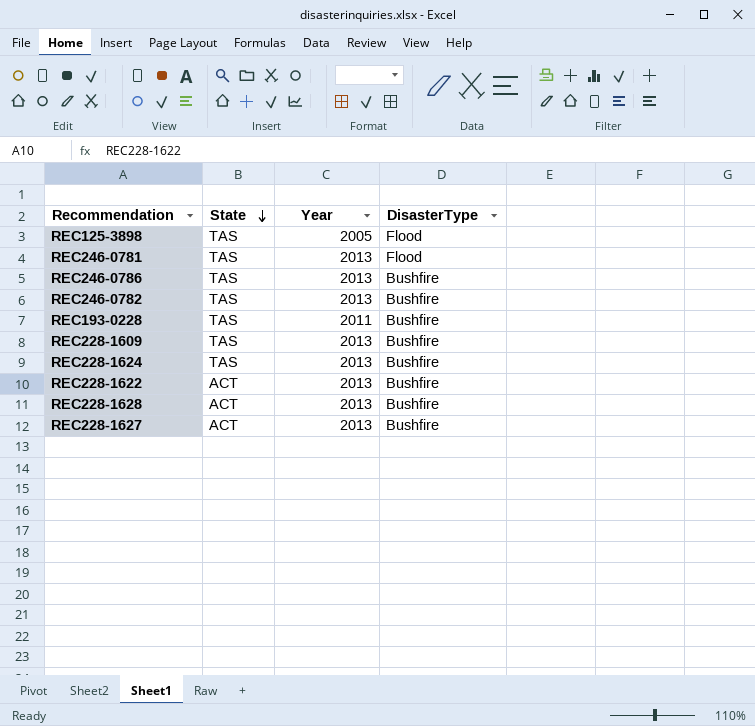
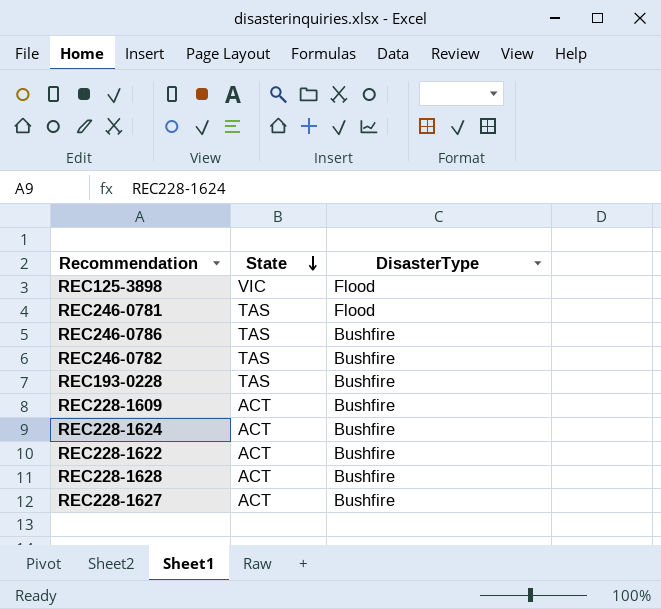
column Year | position: 3 -> none
REC125-3898 | State: TAS -> VIC
REC228-1609 | State: TAS -> ACT
REC228-1624 | State: TAS -> ACT

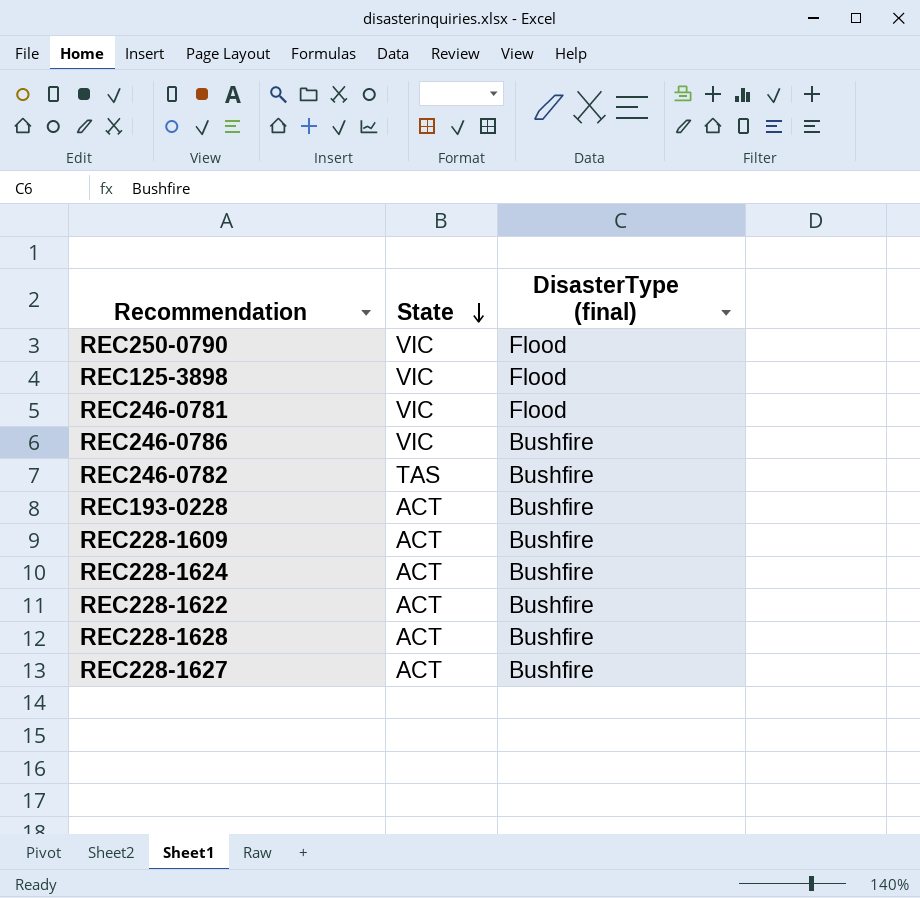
column name: DisasterType -> DisasterType (final)
row REC250-0790: none -> VIC | Flood
REC246-0781 | State: TAS -> VIC
REC246-0786 | State: TAS -> VIC
REC193-0228 | State: TAS -> ACT

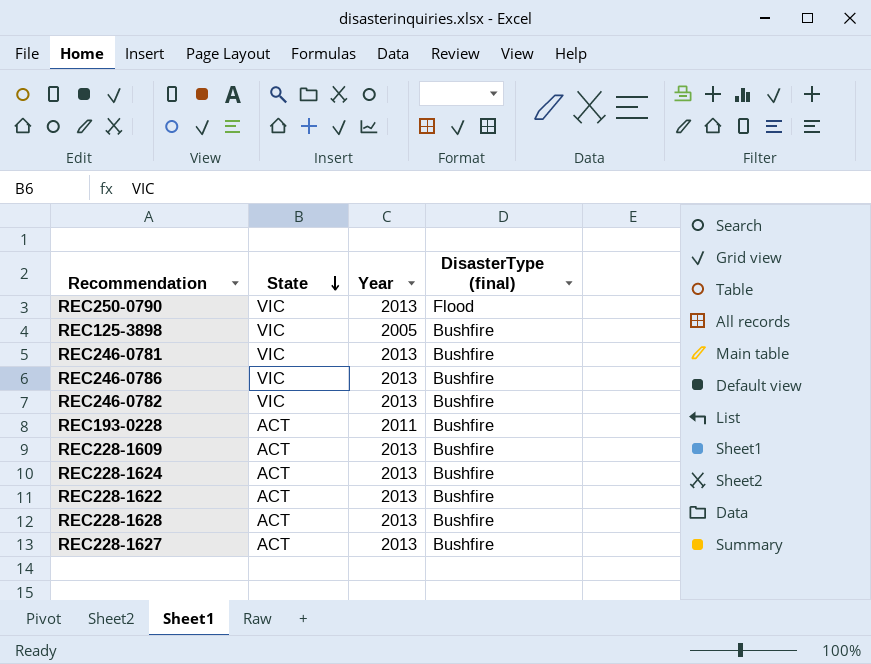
column Year | position: none -> 3
REC125-3898 | DisasterType (final): Flood -> Bushfire
REC246-0781 | DisasterType (final): Flood -> Bushfire
REC246-0782 | State: TAS -> VIC

